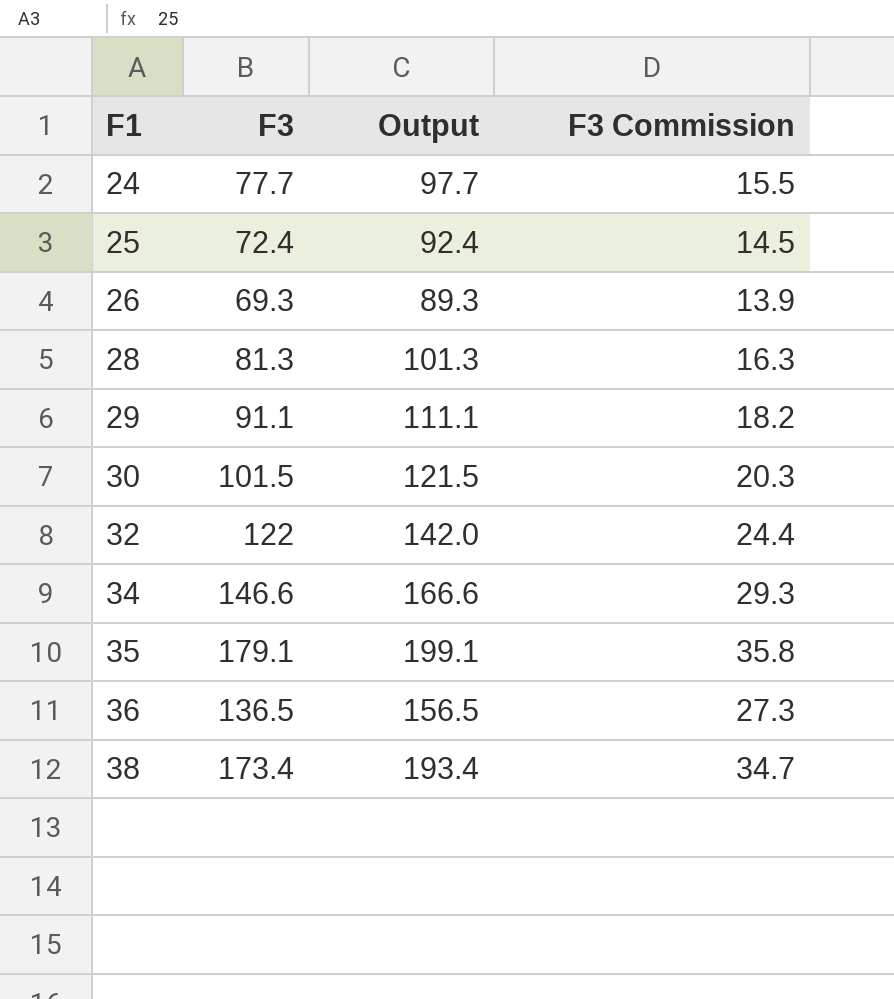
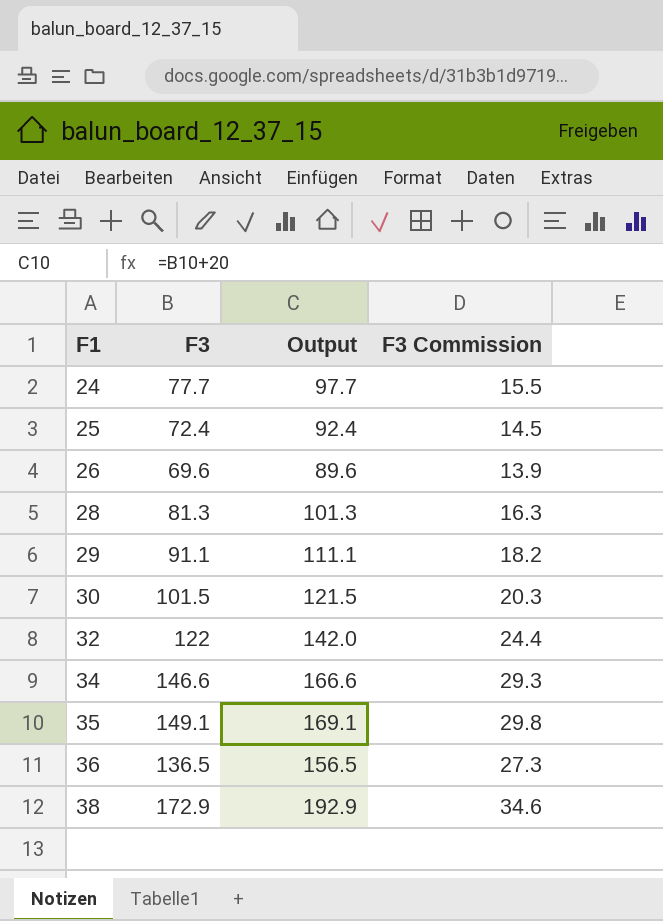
26 | F3: 69.3 -> 69.6
26 | Output: 89.3 -> 89.6
35 | F3: 179.1 -> 149.1
35 | Output: 199.1 -> 169.1
35 | F3 Commission: 35.8 -> 29.8
38 | F3: 173.4 -> 172.9
38 | Output: 193.4 -> 192.9
38 | F3 Commission: 34.7 -> 34.6

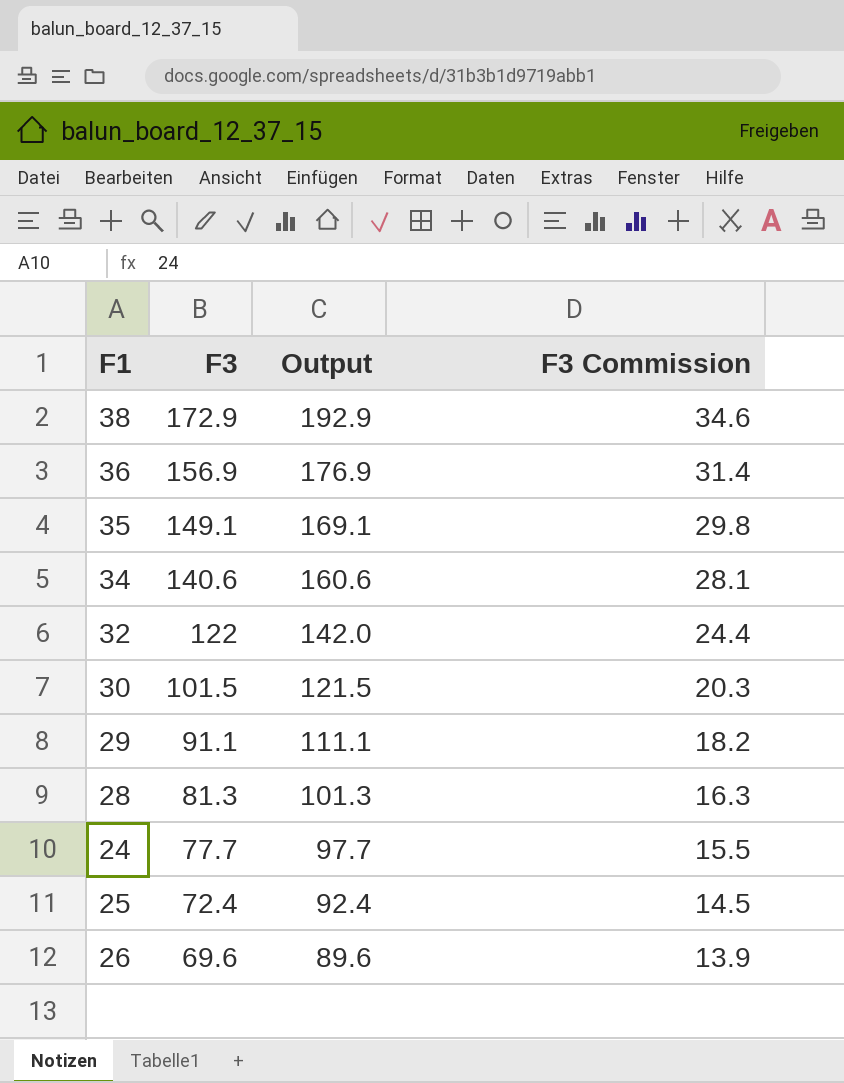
row order: F1 ascending -> F3 descending
36 | F3: 136.5 -> 156.9
36 | Output: 156.5 -> 176.9
36 | F3 Commission: 27.3 -> 31.4
34 | F3: 146.6 -> 140.6
34 | Output: 166.6 -> 160.6
34 | F3 Commission: 29.3 -> 28.1

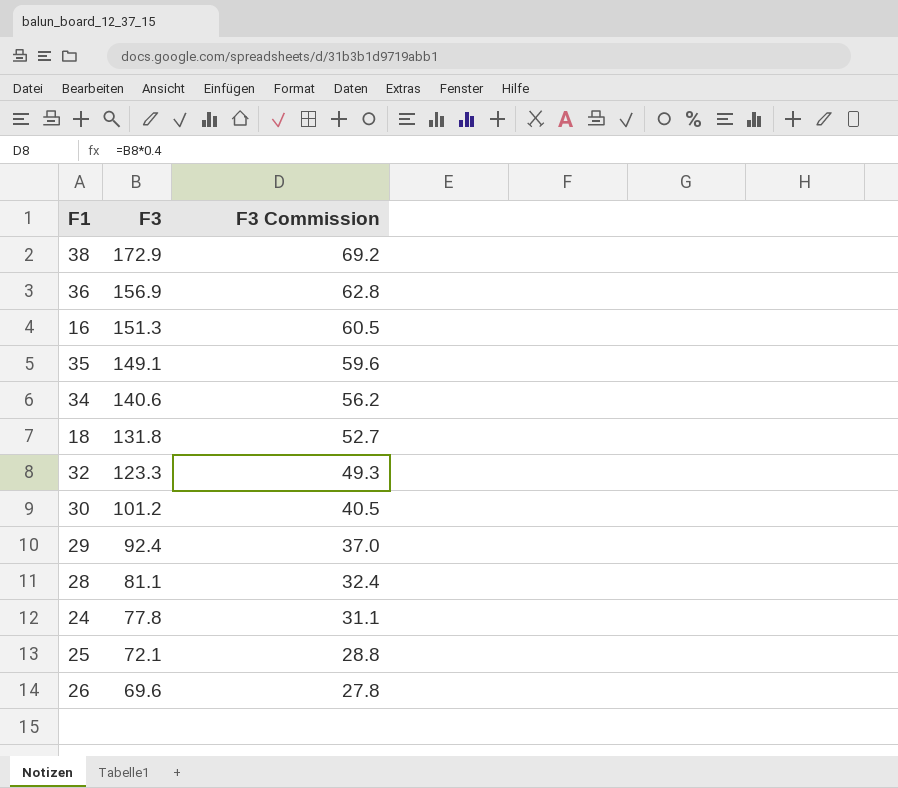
column Output | formula: [F3] + 20 -> none
column F3 Commission | formula: [F3] * 0.2 -> [F3] * 0.4
row 16: none -> 151.3 | 60.5
row 18: none -> 131.8 | 52.7
32 | F3: 122 -> 123.3
30 | F3: 101.5 -> 101.2
29 | F3: 91.1 -> 92.4
28 | F3: 81.3 -> 81.1
24 | F3: 77.7 -> 77.8
25 | F3: 72.4 -> 72.1

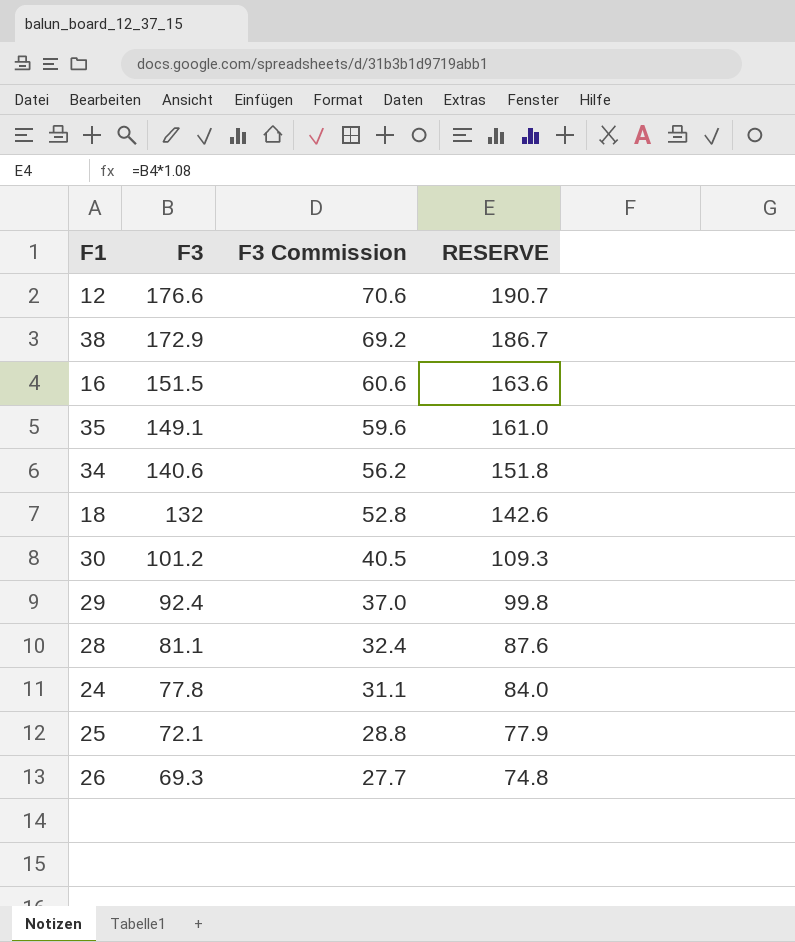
column RESERVE | formula: none -> [F3] * 1.08
row 36: 156.9 | 62.8 -> none
row 32: 123.3 | 49.3 -> none
row 12: none -> 176.6 | 70.6 | 190.7
16 | F3: 151.3 -> 151.5
16 | F3 Commission: 60.5 -> 60.6
18 | F3: 131.8 -> 132
18 | F3 Commission: 52.7 -> 52.8
26 | F3: 69.6 -> 69.3
26 | F3 Commission: 27.8 -> 27.7

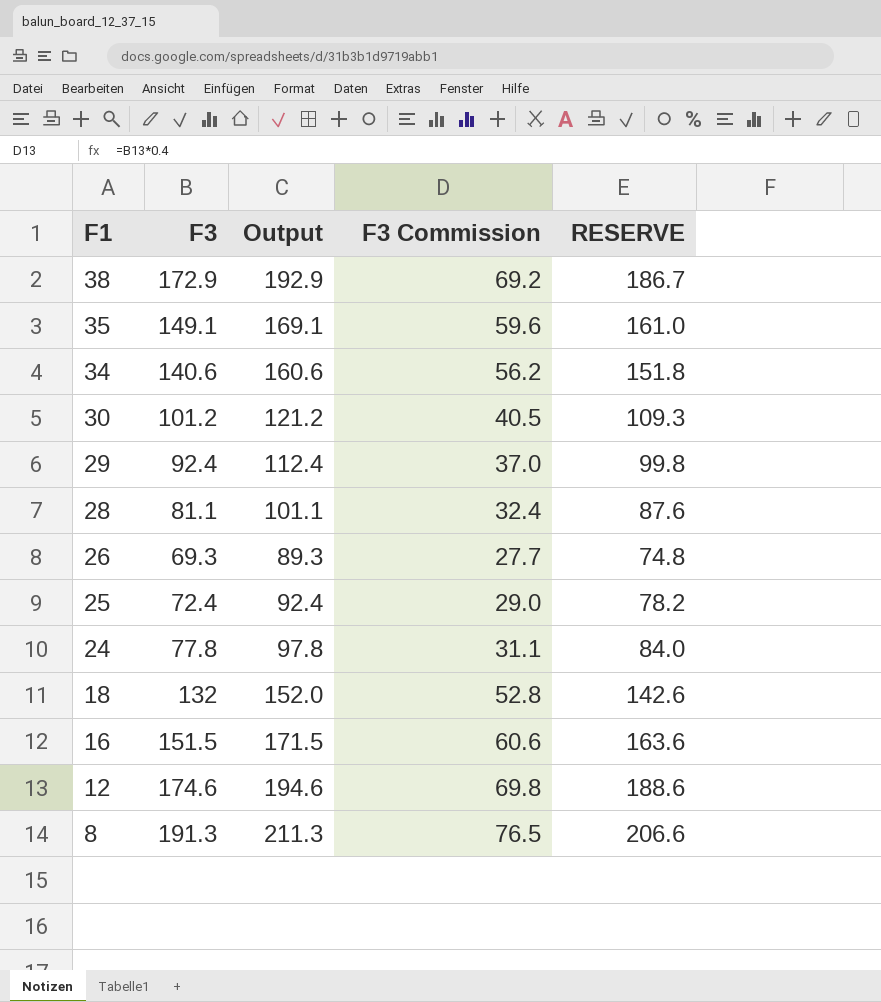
row order: F3 descending -> F1 descending
column Output | formula: none -> [F3] + 20
25 | F3: 72.1 -> 72.4
25 | F3 Commission: 28.8 -> 29.0
25 | RESERVE: 77.9 -> 78.2
12 | F3: 176.6 -> 174.6
12 | F3 Commission: 70.6 -> 69.8
12 | RESERVE: 190.7 -> 188.6
row 8: none -> 191.3 | 211.3 | 76.5 | 206.6

